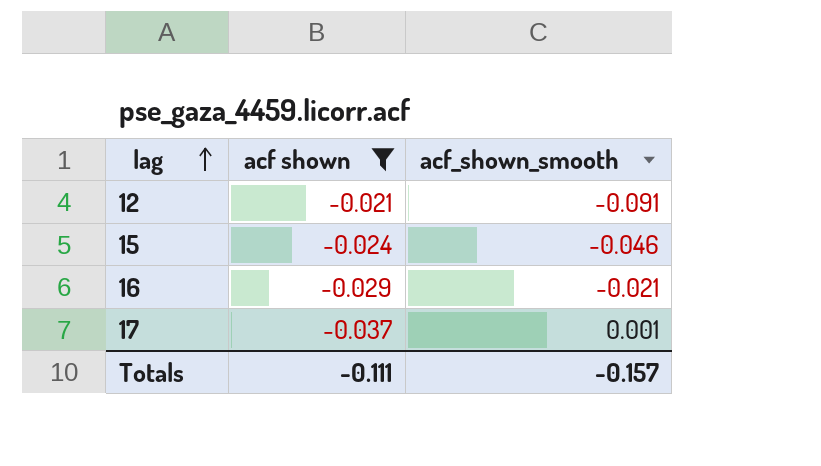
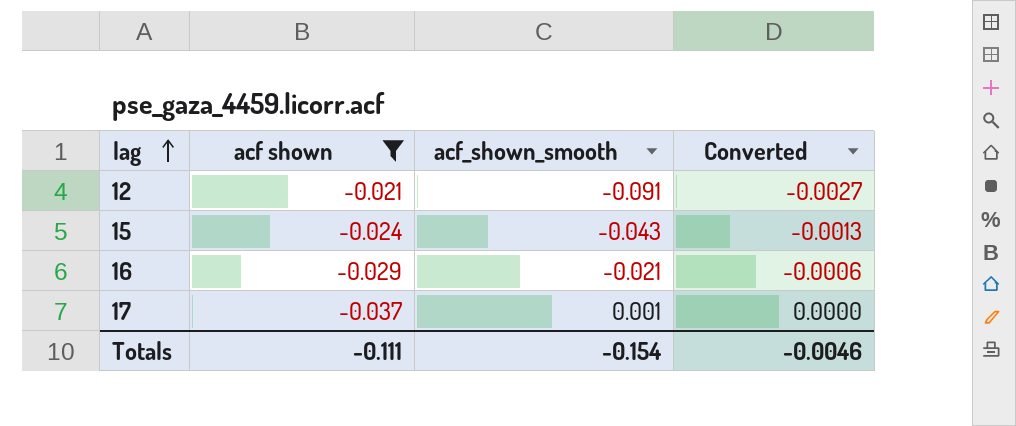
column Converted | formula: none -> [acf_shown_smooth] * 0.03
15 | acf_shown_smooth: -0.046 -> -0.043
Totals | acf_shown_smooth: -0.157 -> -0.154

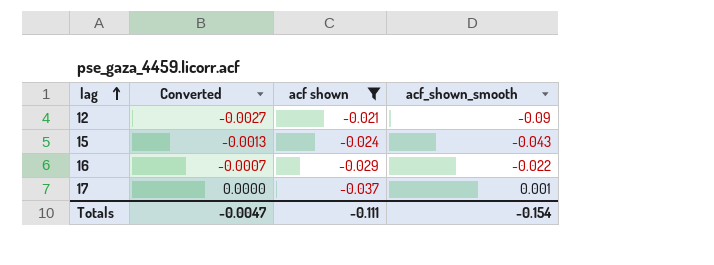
column Converted | position: 4 -> 2
12 | acf_shown_smooth: -0.091 -> -0.09
16 | Converted: -0.0006 -> -0.0007
16 | acf_shown_smooth: -0.021 -> -0.022
Totals | Converted: -0.0046 -> -0.0047

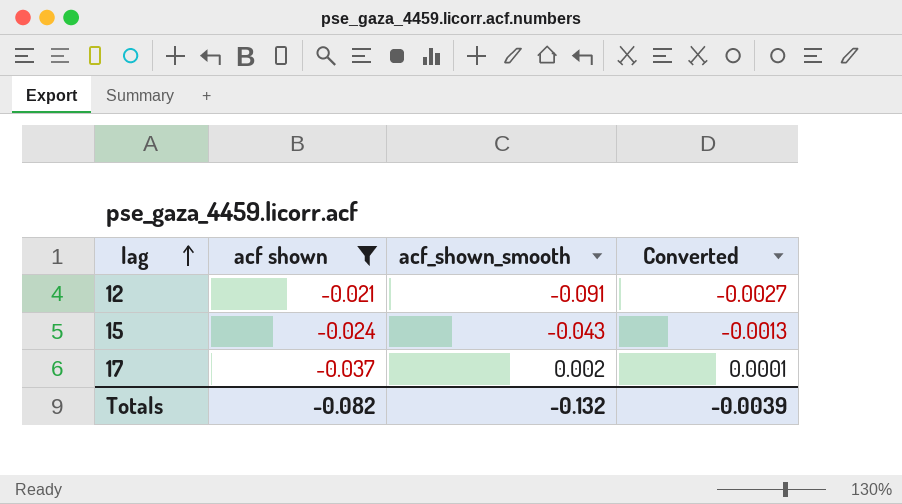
column Converted | position: 2 -> 4
row 16: -0.0007 | -0.029 | -0.022 -> none
12 | acf_shown_smooth: -0.09 -> -0.091
17 | acf_shown_smooth: 0.001 -> 0.002
17 | Converted: 0.0000 -> 0.0001
Totals | acf shown: -0.111 -> -0.082
Totals | acf_shown_smooth: -0.154 -> -0.132
Totals | Converted: -0.0047 -> -0.0039

